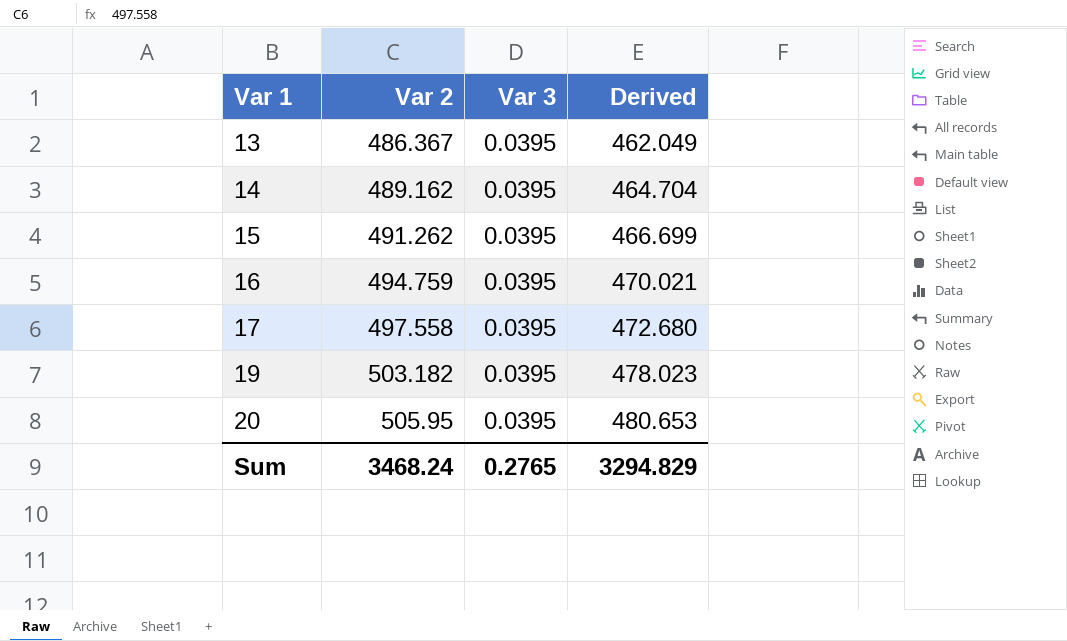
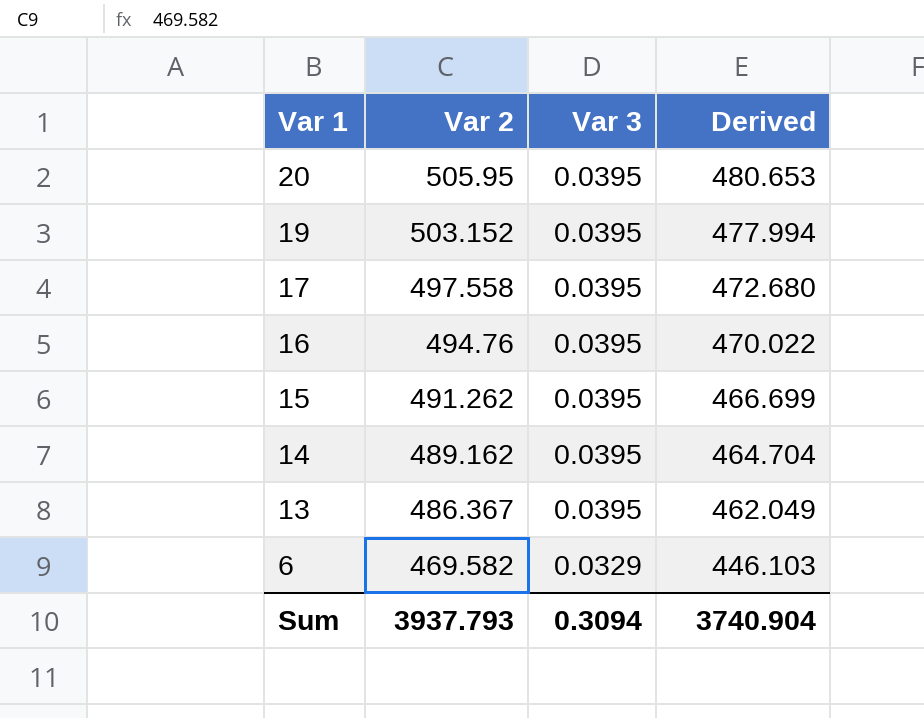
row order: Var 1 ascending -> Var 1 descending
19 | Var 2: 503.182 -> 503.152
19 | Derived: 478.023 -> 477.994
16 | Var 2: 494.759 -> 494.76
16 | Derived: 470.021 -> 470.022
row 6: none -> 469.582 | 0.0329 | 446.103
Sum | Var 2: 3468.24 -> 3937.793
Sum | Var 3: 0.2765 -> 0.3094
Sum | Derived: 3294.829 -> 3740.904

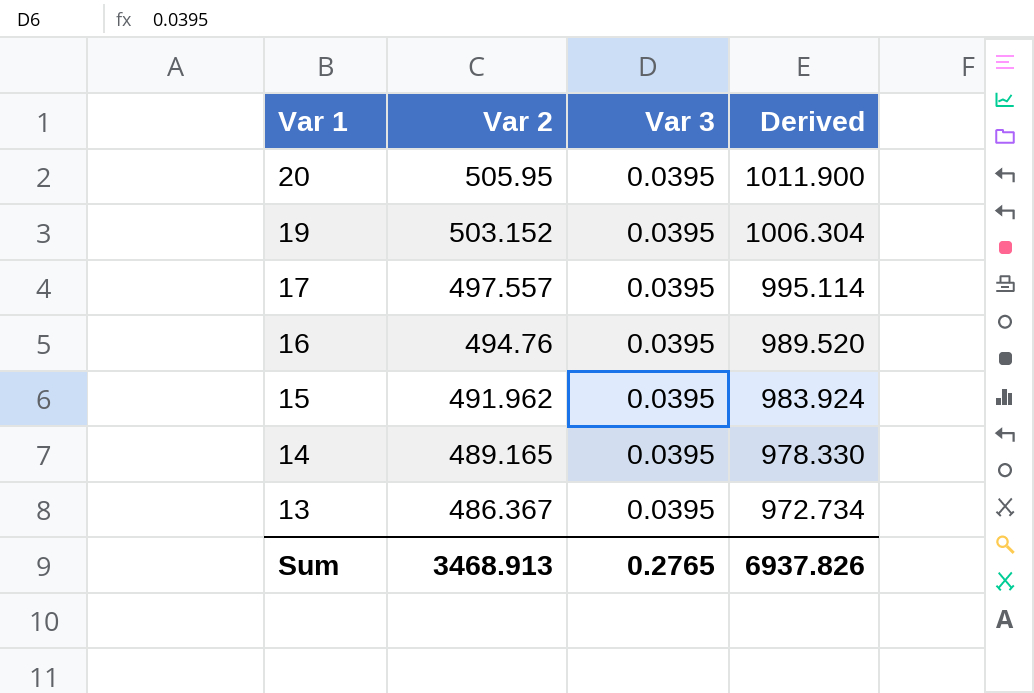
column Derived | formula: [Var 2] * 0.95 -> [Var 2] * 2
row 6: 469.582 | 0.0329 | 446.103 -> none
17 | Var 2: 497.558 -> 497.557
15 | Var 2: 491.262 -> 491.962
14 | Var 2: 489.162 -> 489.165
Sum | Var 2: 3937.793 -> 3468.913
Sum | Var 3: 0.3094 -> 0.2765
Sum | Derived: 3740.904 -> 6937.826

